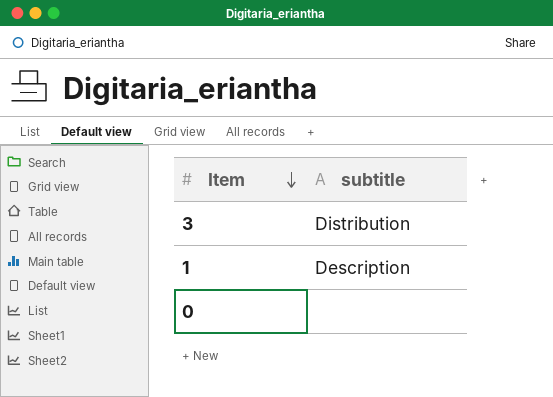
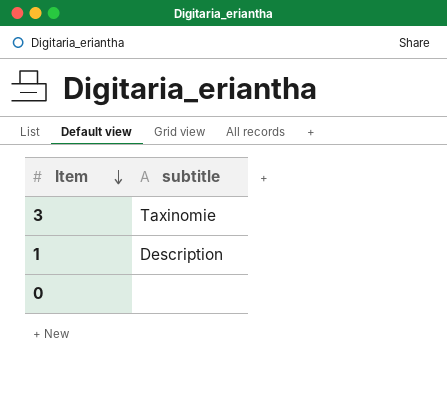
3 | subtitle: Distribution -> Taxinomie

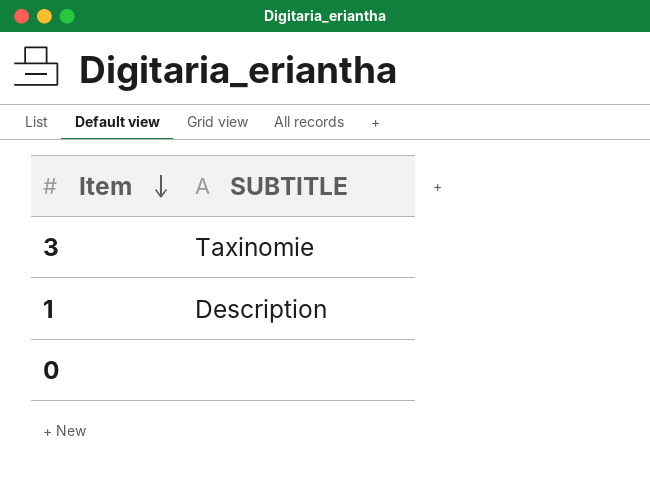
column name: subtitle -> SUBTITLE

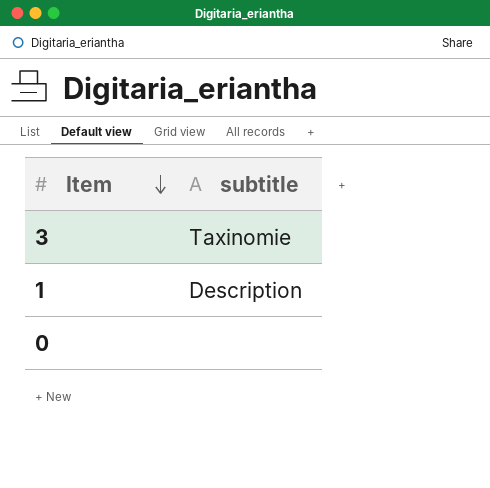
column name: SUBTITLE -> subtitle

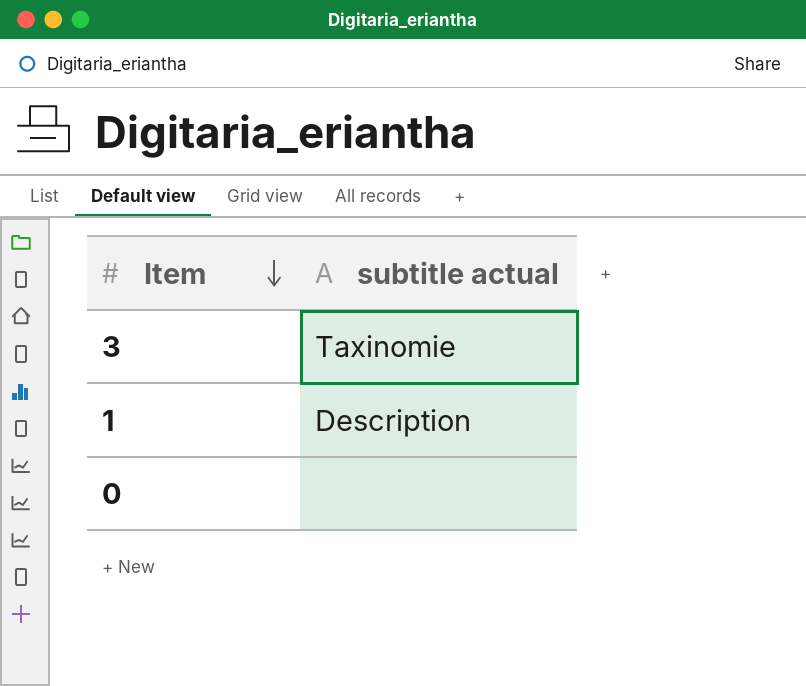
column name: subtitle -> subtitle actual

